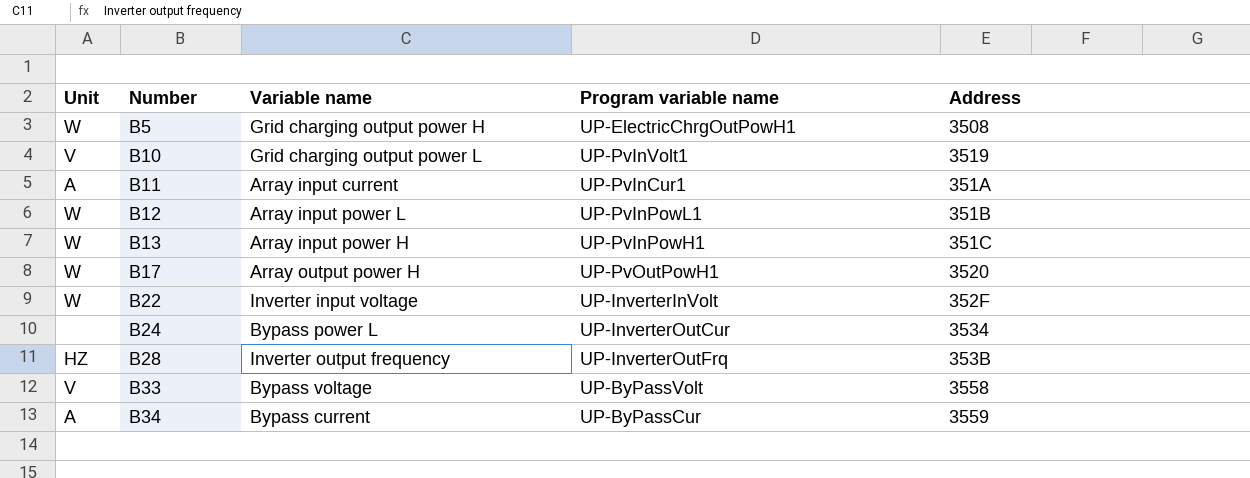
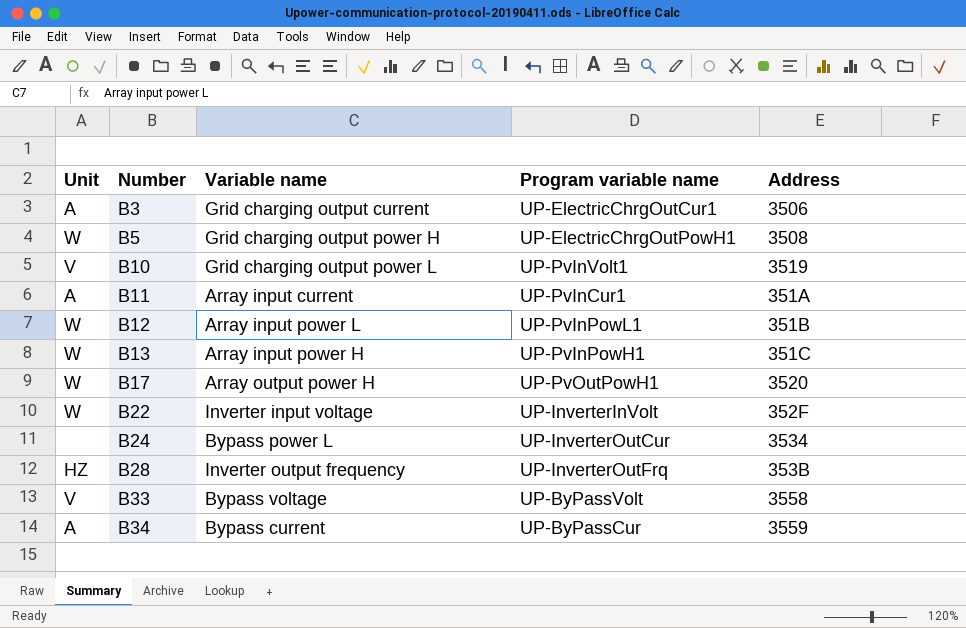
row B3: none -> A | Grid charging output current | UP-ElectricChrgOutCur1 | 3506

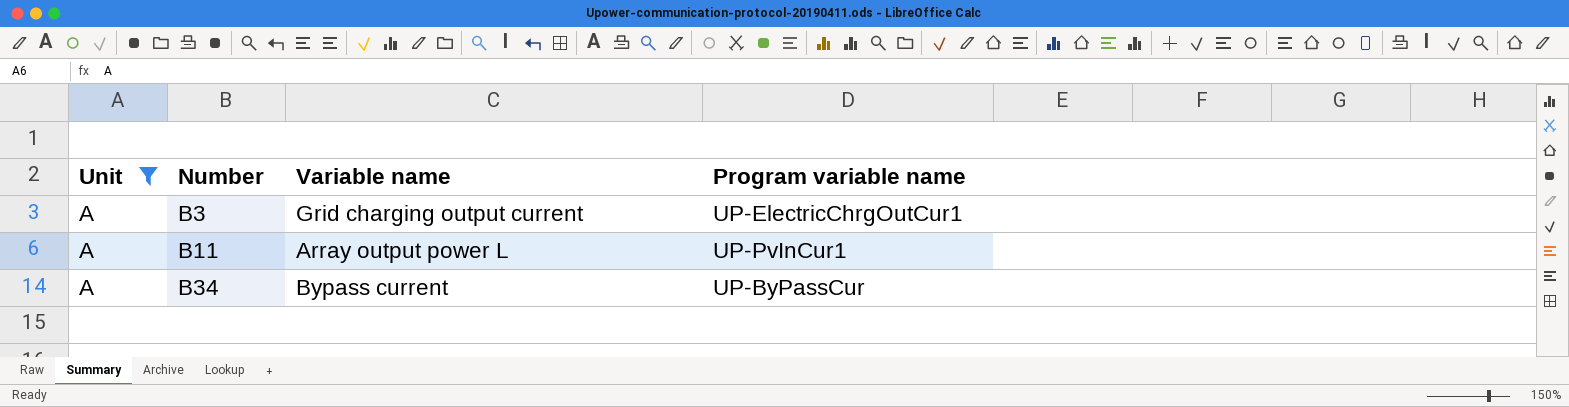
filter: none -> Unit = A
column Address | position: 5 -> none
B11 | Variable name: Array input current -> Array output power L

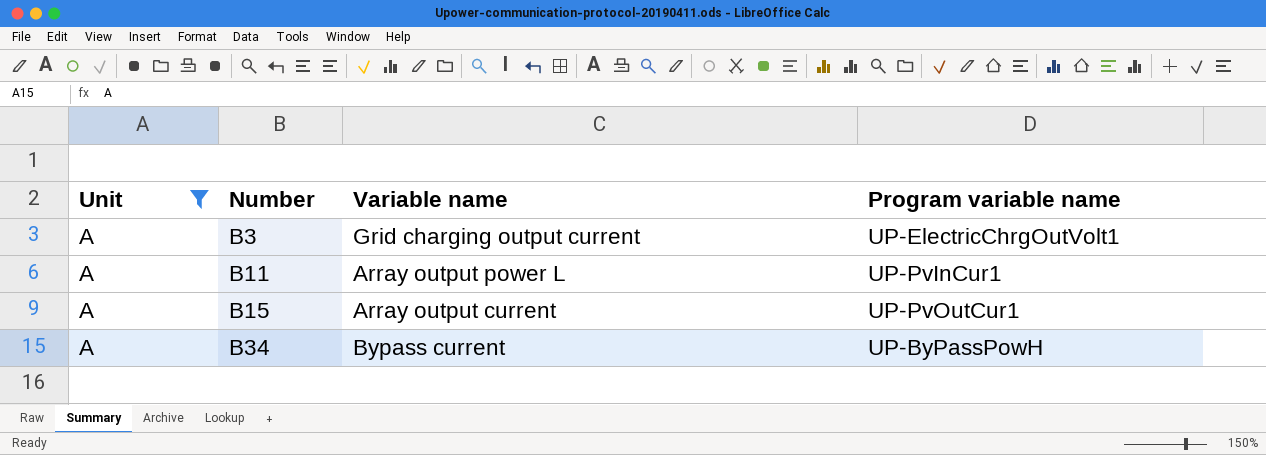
B3 | Program variable name: UP-ElectricChrgOutCur1 -> UP-ElectricChrgOutVolt1
row B15: none -> A | Array output current | UP-PvOutCur1
B34 | Program variable name: UP-ByPassCur -> UP-ByPassPowH

